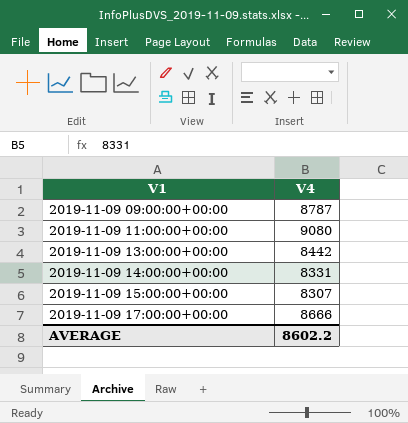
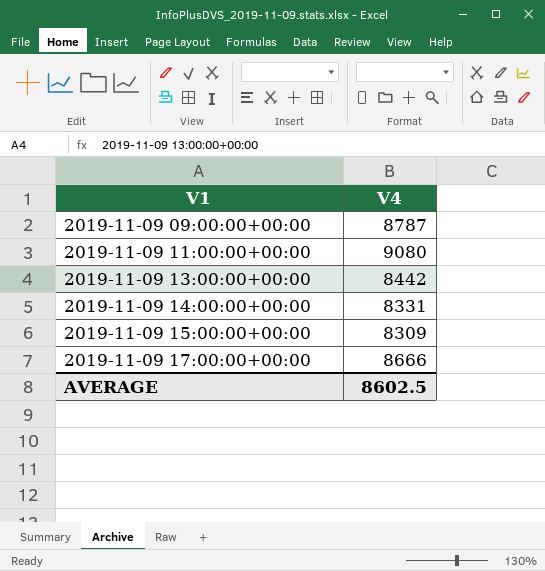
2019-11-09 15:00:00+00:00 | V4: 8307 -> 8309
AVERAGE | V4: 8602.2 -> 8602.5

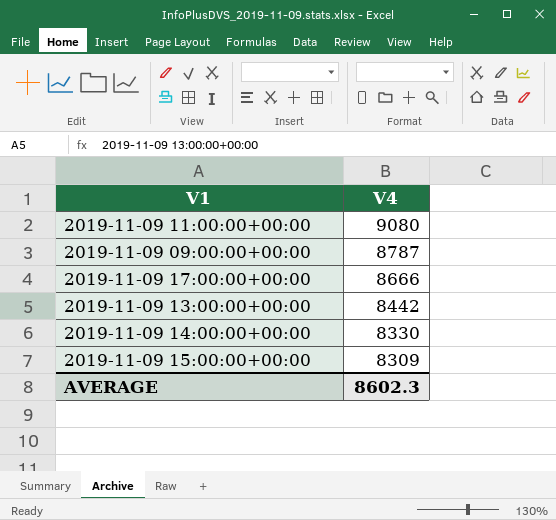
row order: V1 ascending -> V4 descending
2019-11-09 14:00:00+00:00 | V4: 8331 -> 8330
AVERAGE | V4: 8602.5 -> 8602.3

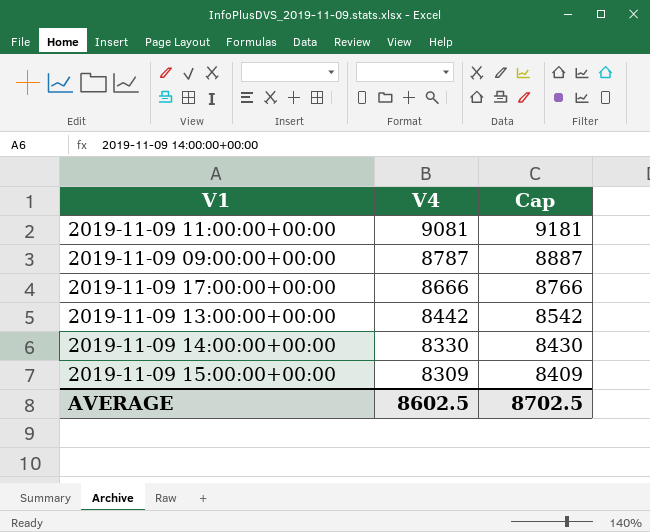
column Cap | formula: none -> [V4] + 100
2019-11-09 11:00:00+00:00 | V4: 9080 -> 9081
AVERAGE | V4: 8602.3 -> 8602.5

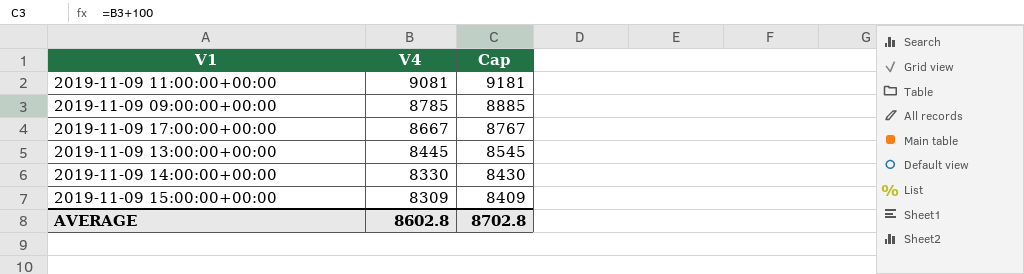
2019-11-09 09:00:00+00:00 | V4: 8787 -> 8785
2019-11-09 09:00:00+00:00 | Cap: 8887 -> 8885
2019-11-09 17:00:00+00:00 | V4: 8666 -> 8667
2019-11-09 17:00:00+00:00 | Cap: 8766 -> 8767
2019-11-09 13:00:00+00:00 | V4: 8442 -> 8445
2019-11-09 13:00:00+00:00 | Cap: 8542 -> 8545
AVERAGE | V4: 8602.5 -> 8602.8
AVERAGE | Cap: 8702.5 -> 8702.8

